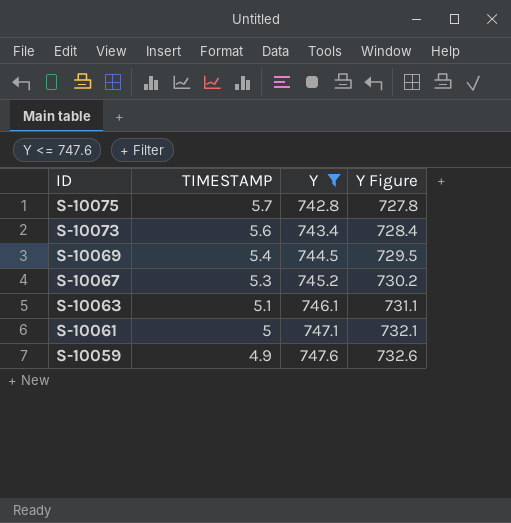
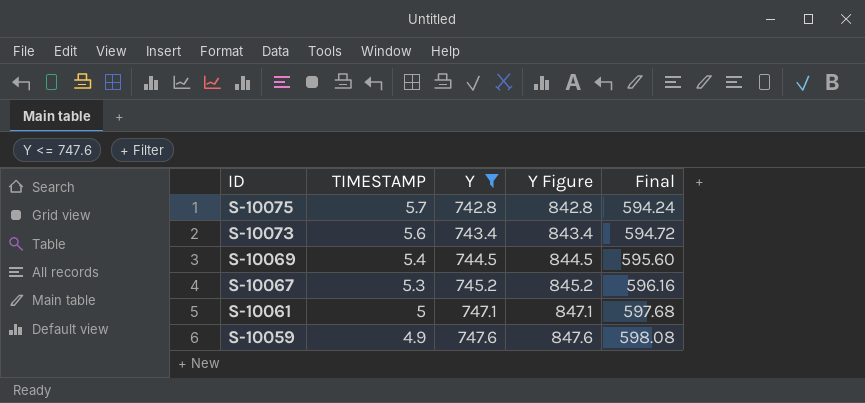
column Y Figure | formula: [Y] - 15 -> [Y] + 100
column Final | formula: none -> [Y] * 0.8
row S-10063: 5.1 | 746.1 | 731.1 -> none

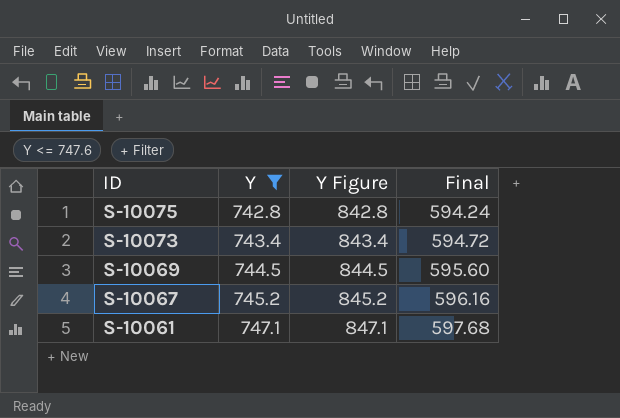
column TIMESTAMP | position: 2 -> none
row S-10059: 4.9 | 747.6 | 847.6 | 598.08 -> none

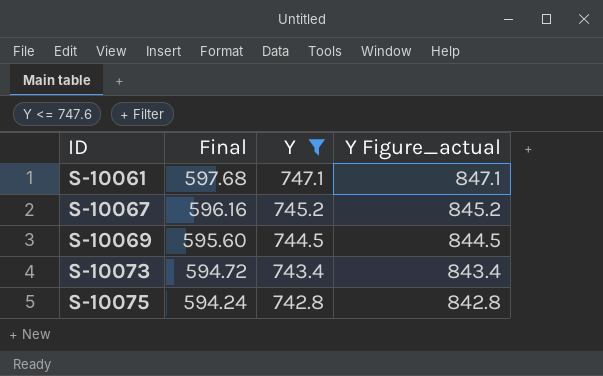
row order: ID descending -> ID ascending
column Final | position: 4 -> 2
column name: Y Figure -> Y Figure_actual

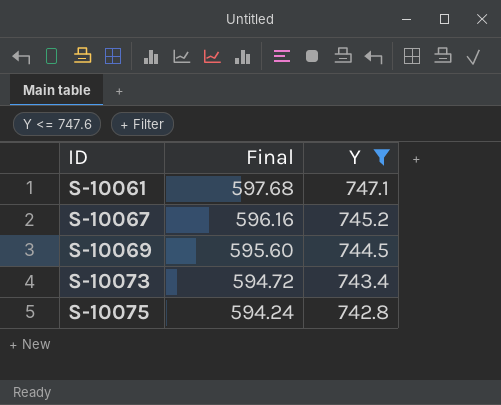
column Y Figure_actual | formula: [Y] + 100 -> none

